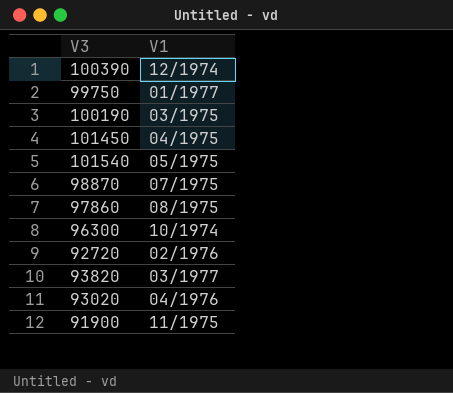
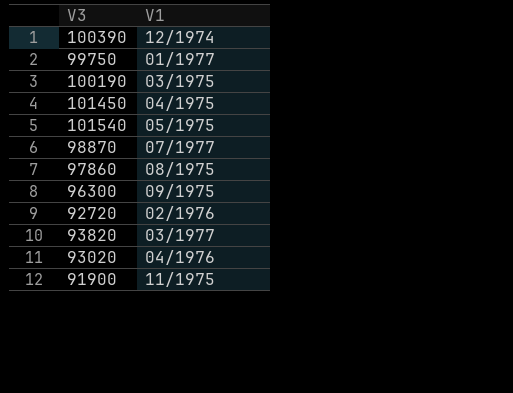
98870 | V1: 07/1975 -> 07/1977
96300 | V1: 10/1974 -> 09/1975

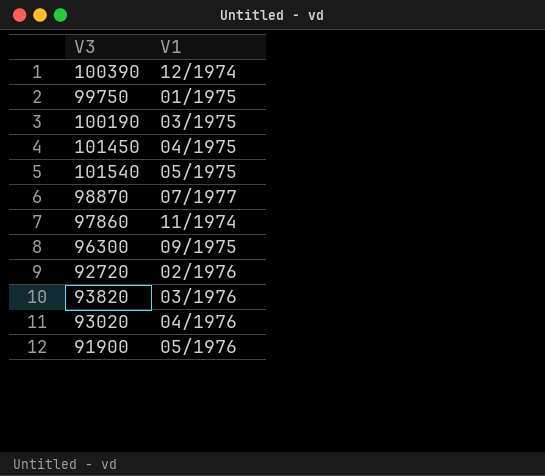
99750 | V1: 01/1977 -> 01/1975
97860 | V1: 08/1975 -> 11/1974
93820 | V1: 03/1977 -> 03/1976
91900 | V1: 11/1975 -> 05/1976

